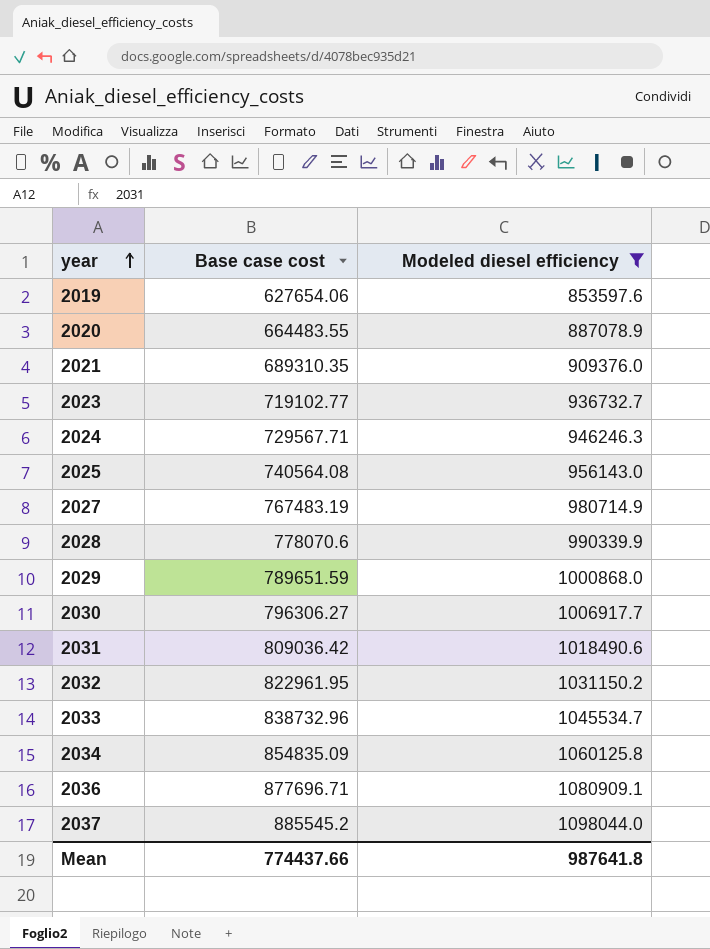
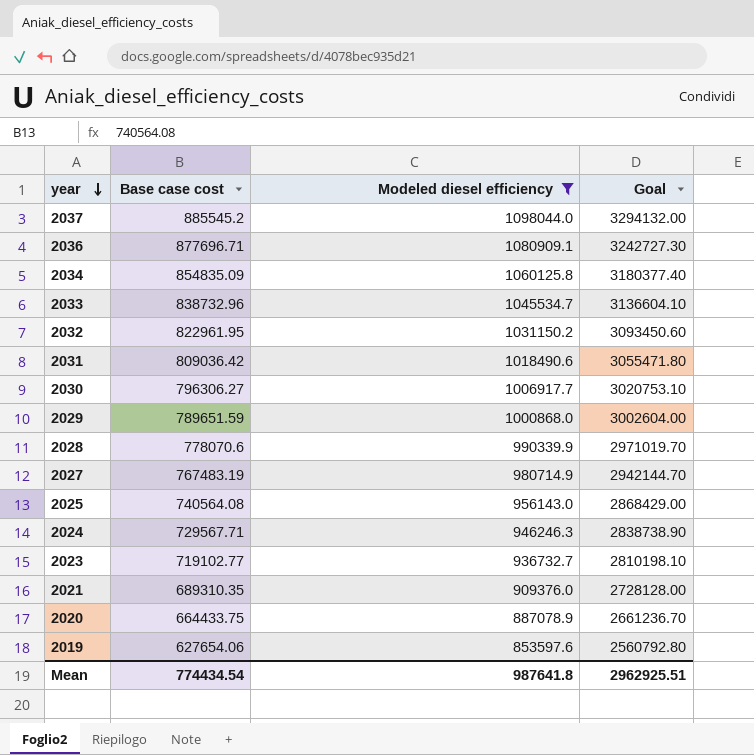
row order: year ascending -> year descending
column Goal | formula: none -> [Modeled diesel efficiency] * 3
2020 | Base case cost: 664483.55 -> 664433.75
Mean | Base case cost: 774437.66 -> 774434.54

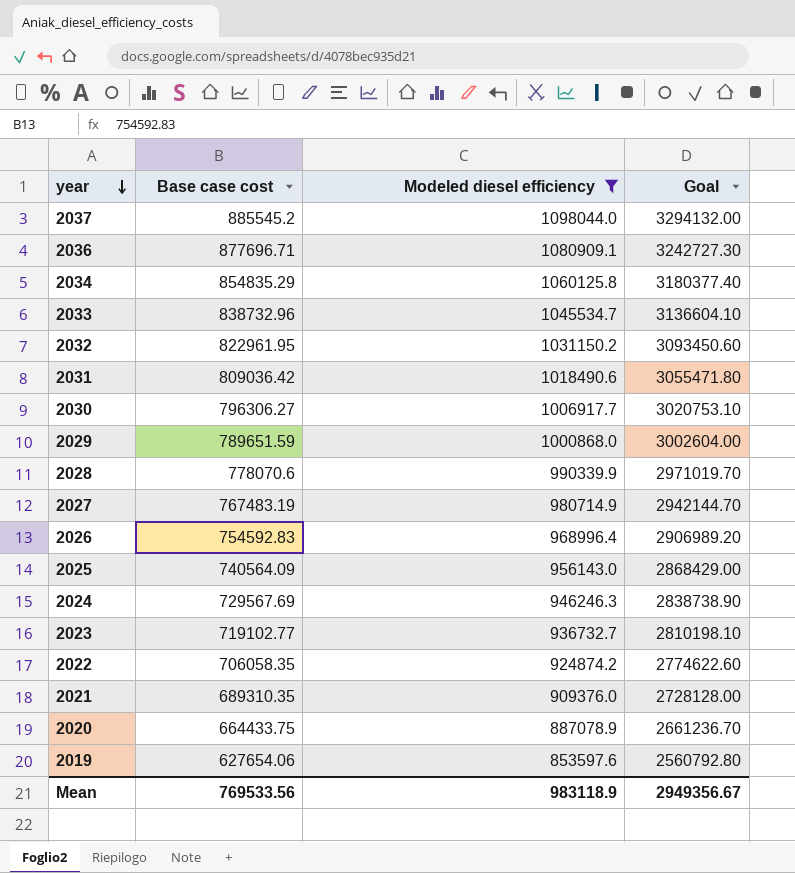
2034 | Base case cost: 854835.09 -> 854835.29
row 2026: none -> 754592.83 | 968996.4 | 2906989.20
2025 | Base case cost: 740564.08 -> 740564.09
2024 | Base case cost: 729567.71 -> 729567.69
row 2022: none -> 706058.35 | 924874.2 | 2774622.60
Mean | Base case cost: 774434.54 -> 769533.56
Mean | Modeled diesel efficiency: 987641.8 -> 983118.9
Mean | Goal: 2962925.51 -> 2949356.67

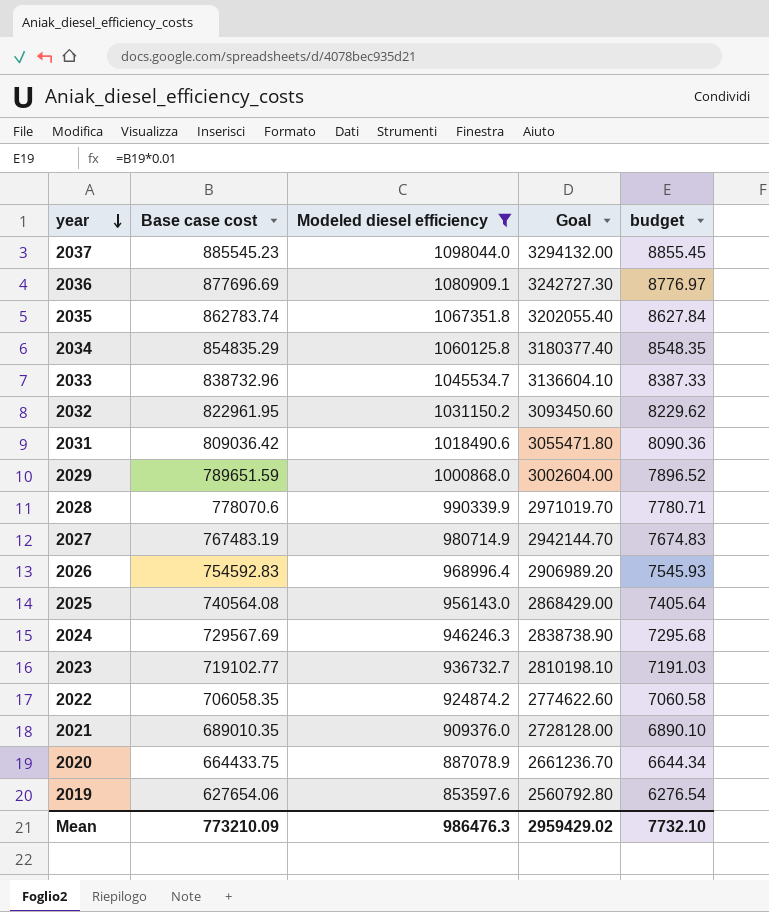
column budget | formula: none -> [Base case cost] * 0.01
row 2030: 796306.27 | 1006917.7 | 3020753.10 -> none
2037 | Base case cost: 885545.2 -> 885545.23
2036 | Base case cost: 877696.71 -> 877696.69
row 2035: none -> 862783.74 | 1067351.8 | 3202055.40 | 8627.84
2025 | Base case cost: 740564.09 -> 740564.08
2021 | Base case cost: 689310.35 -> 689010.35
Mean | Base case cost: 769533.56 -> 773210.09
Mean | Modeled diesel efficiency: 983118.9 -> 986476.3
Mean | Goal: 2949356.67 -> 2959429.02

